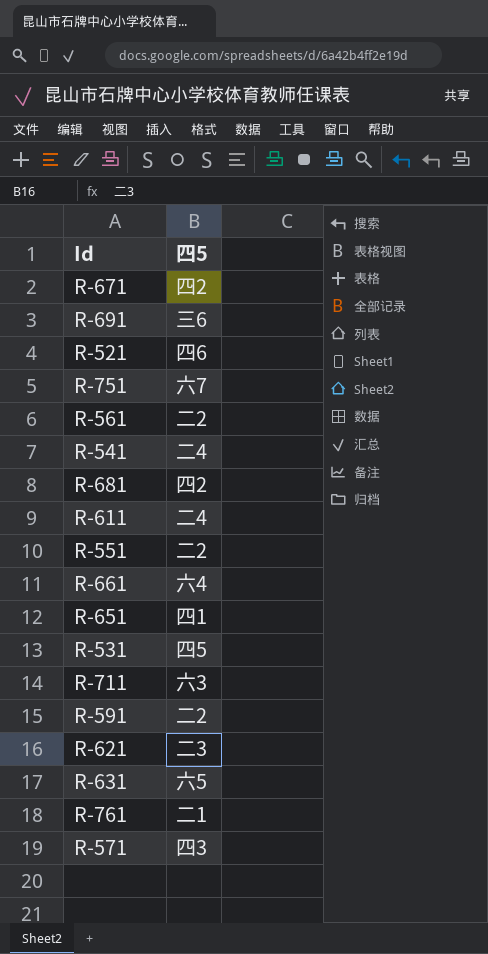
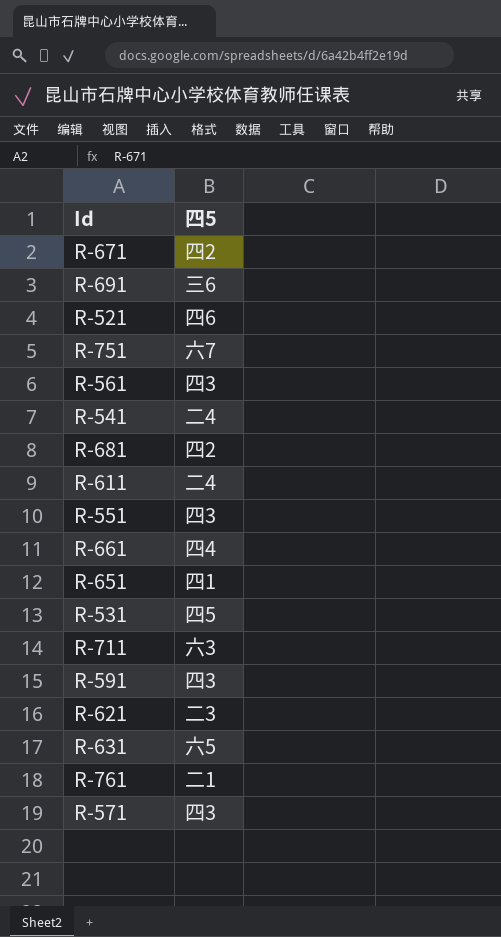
R-561 | 四5: 二2 -> 四3
R-551 | 四5: 二2 -> 四3
R-661 | 四5: 六4 -> 四4
R-591 | 四5: 二2 -> 四3

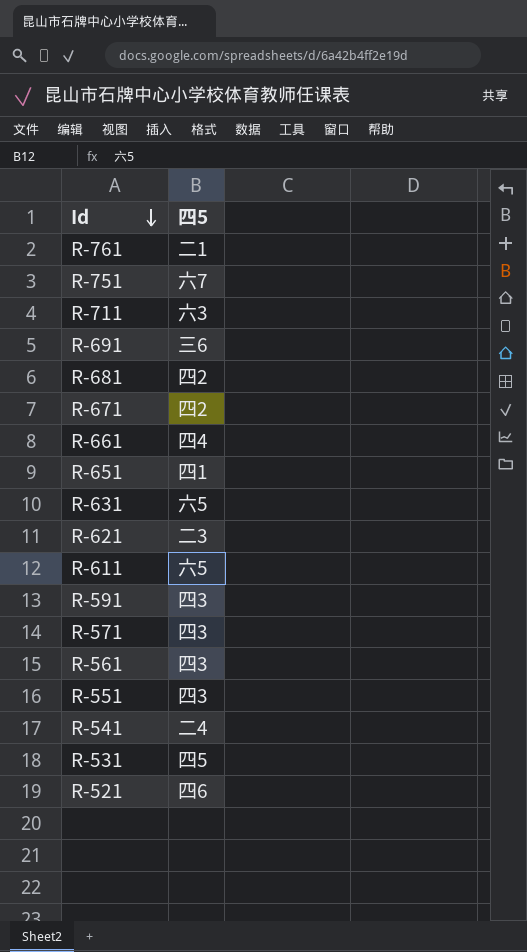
row order: none -> Id descending
R-611 | 四5: 二4 -> 六5

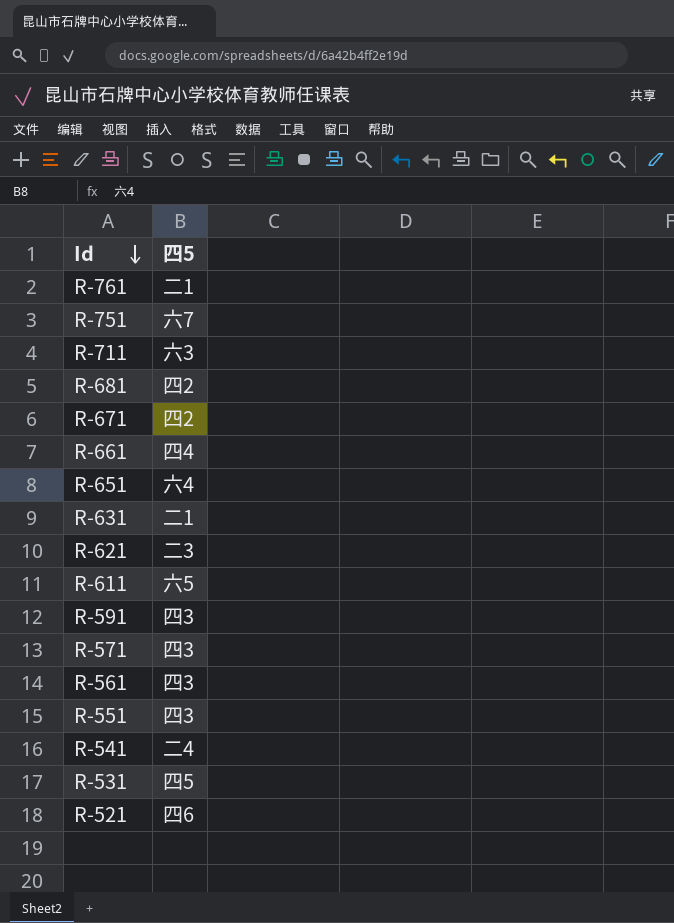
row R-691: 三6 -> none
R-651 | 四5: 四1 -> 六4
R-631 | 四5: 六5 -> 二1

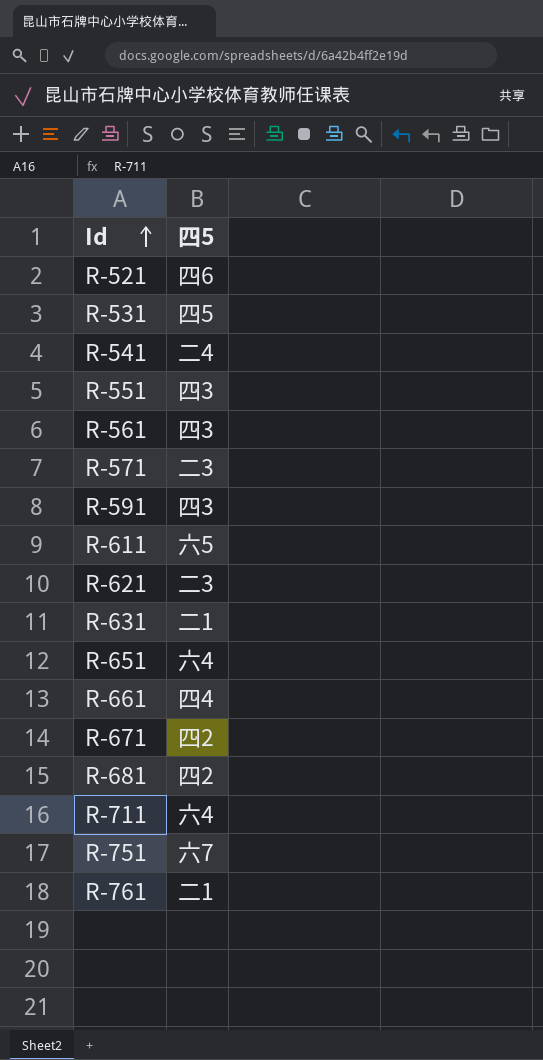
row order: Id descending -> Id ascending
R-571 | 四5: 四3 -> 二3
R-711 | 四5: 六3 -> 六4

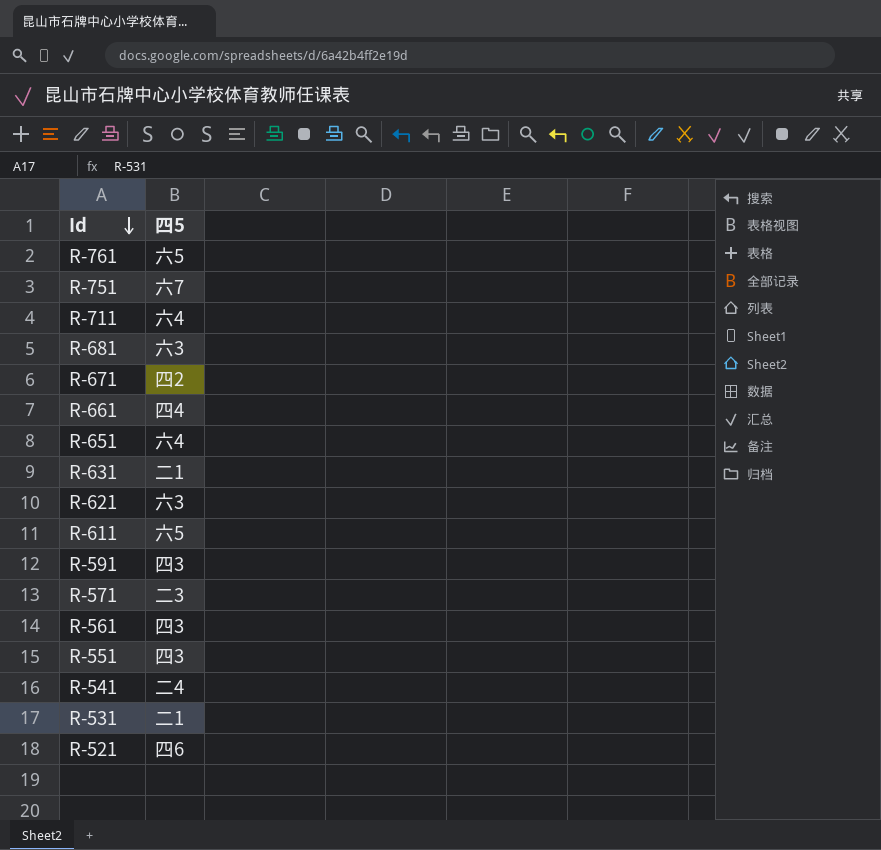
row order: Id ascending -> Id descending
R-761 | 四5: 二1 -> 六5
R-681 | 四5: 四2 -> 六3
R-621 | 四5: 二3 -> 六3
R-531 | 四5: 四5 -> 二1

